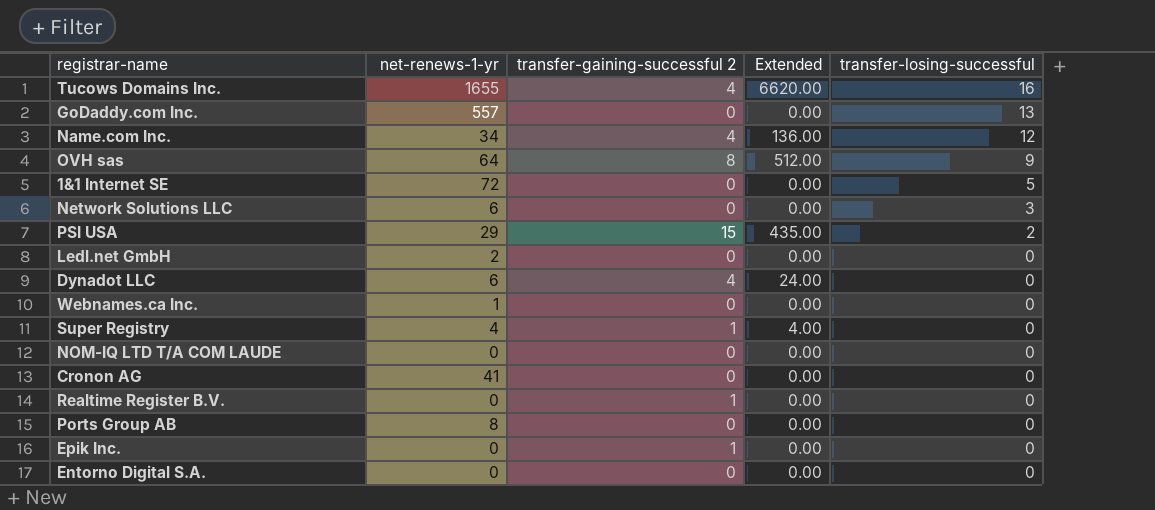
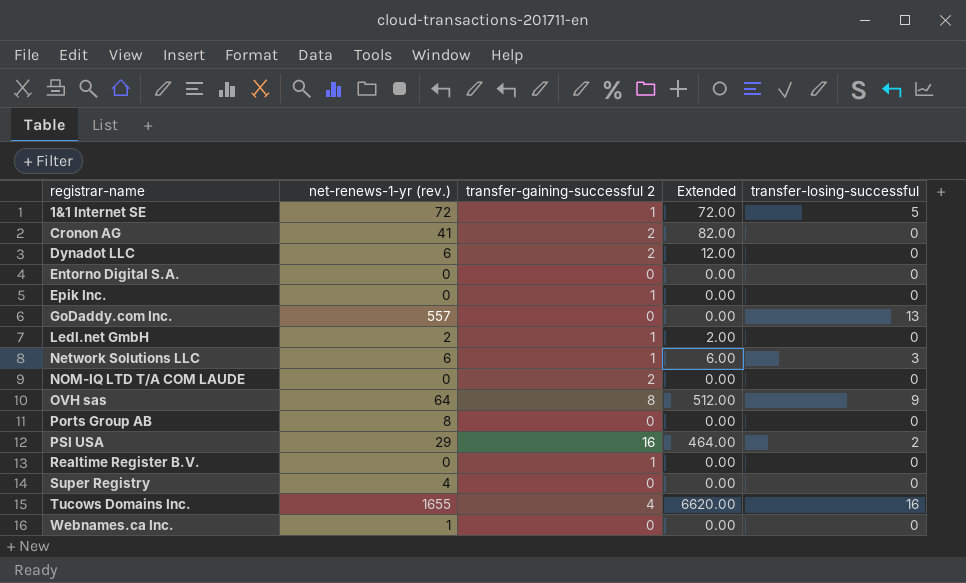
row order: transfer-losing-successful descending -> registrar-name ascending
column name: net-renews-1-yr -> net-renews-1-yr (rev.)
row Name.com Inc.: 34 | 4 | 136.00 | 12 -> none
1&1 Internet SE | transfer-gaining-successful 2: 0 -> 1
1&1 Internet SE | Extended: 0.00 -> 72.00
Cronon AG | transfer-gaining-successful 2: 0 -> 2
Cronon AG | Extended: 0.00 -> 82.00
Dynadot LLC | transfer-gaining-successful 2: 4 -> 2
Dynadot LLC | Extended: 24.00 -> 12.00
Ledl.net GmbH | transfer-gaining-successful 2: 0 -> 1
Ledl.net GmbH | Extended: 0.00 -> 2.00
Network Solutions LLC | transfer-gaining-successful 2: 0 -> 1
Network Solutions LLC | Extended: 0.00 -> 6.00
NOM-IQ LTD T/A COM LAUDE | transfer-gaining-successful 2: 0 -> 2
PSI USA | transfer-gaining-successful 2: 15 -> 16
PSI USA | Extended: 435.00 -> 464.00
Super Registry | transfer-gaining-successful 2: 1 -> 0
Super Registry | Extended: 4.00 -> 0.00

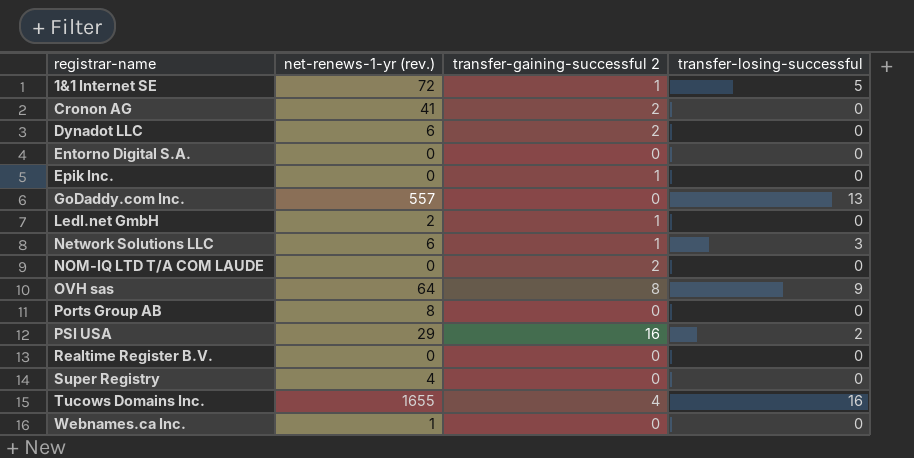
column Extended | formula: [net-renews-1-yr (rev.)] * [transfer-gaining-successful 2] -> none
Realtime Register B.V. | transfer-gaining-successful 2: 1 -> 0

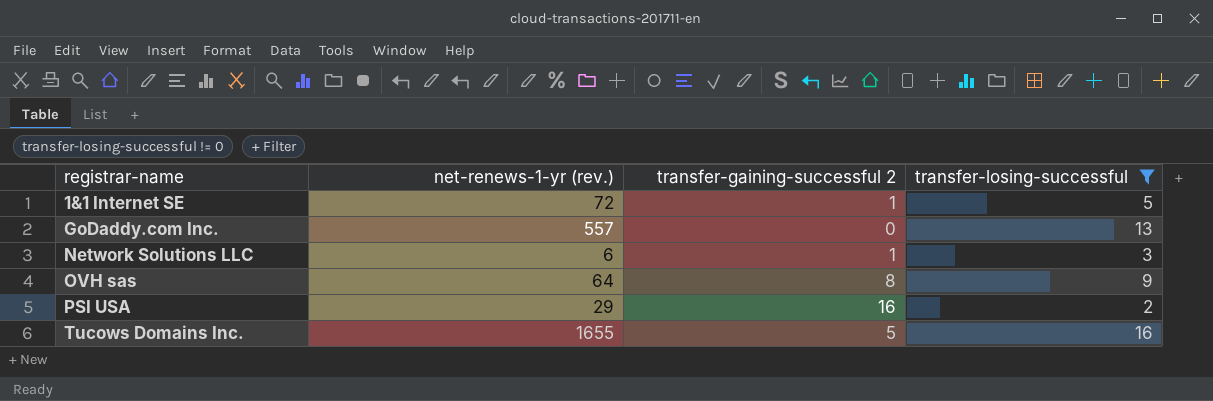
filter: none -> transfer-losing-successful != 0
Tucows Domains Inc. | transfer-gaining-successful 2: 4 -> 5

